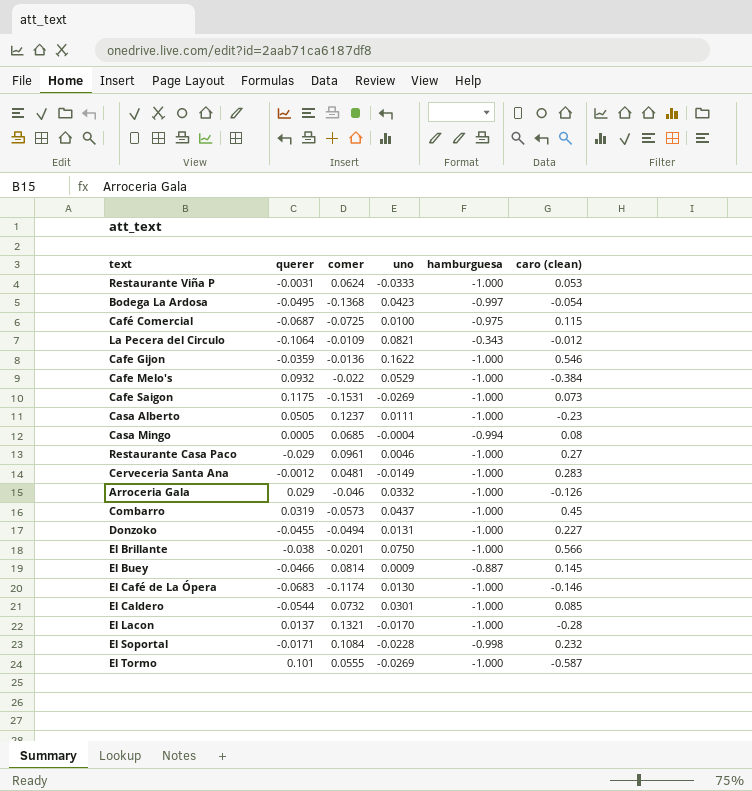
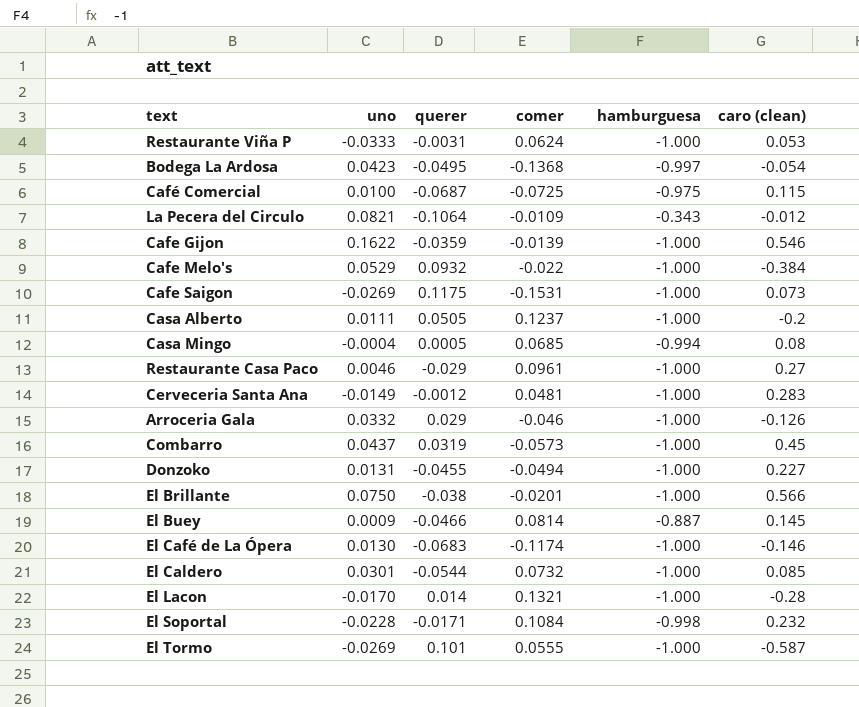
column uno | position: 4 -> 2
Cafe Gijon | comer: -0.0136 -> -0.0139
Casa Alberto | caro (clean): -0.23 -> -0.2
El Lacon | querer: 0.0137 -> 0.014

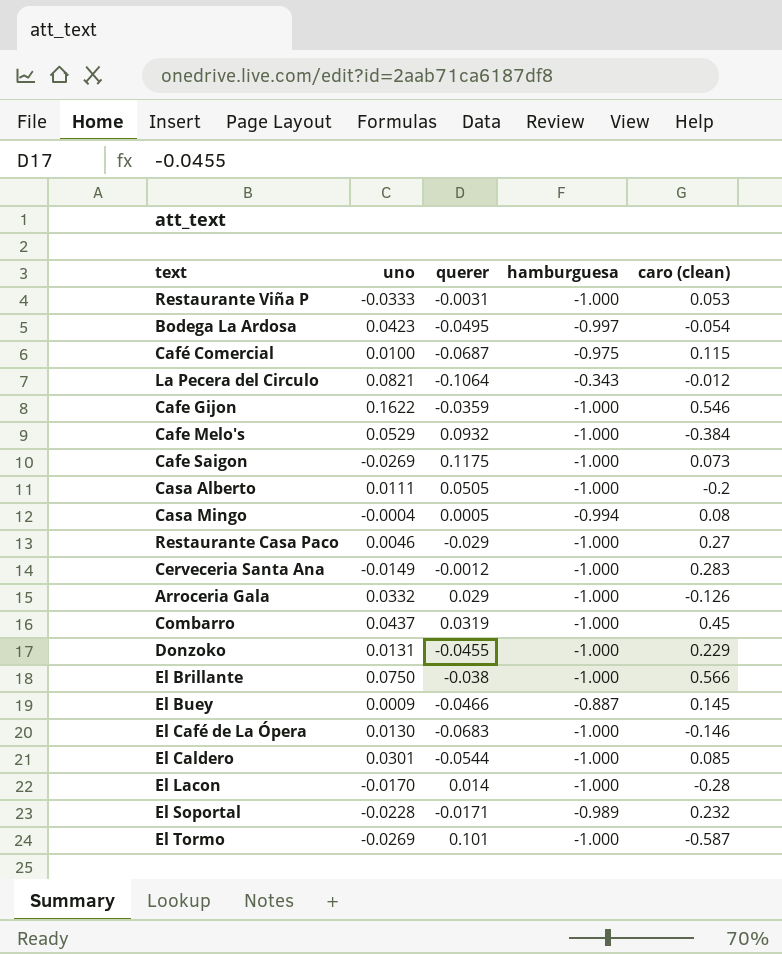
column comer | position: 4 -> none
Donzoko | caro (clean): 0.227 -> 0.229
El Soportal | hamburguesa: -0.998 -> -0.989

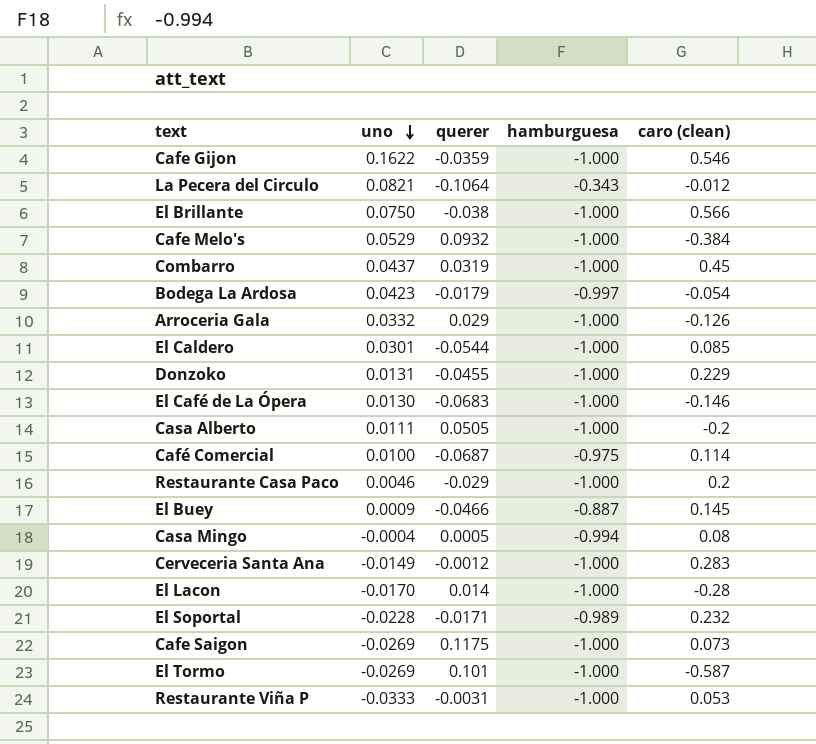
row order: none -> uno descending
Bodega La Ardosa | querer: -0.0495 -> -0.0179
Café Comercial | caro (clean): 0.115 -> 0.114
Restaurante Casa Paco | caro (clean): 0.27 -> 0.2

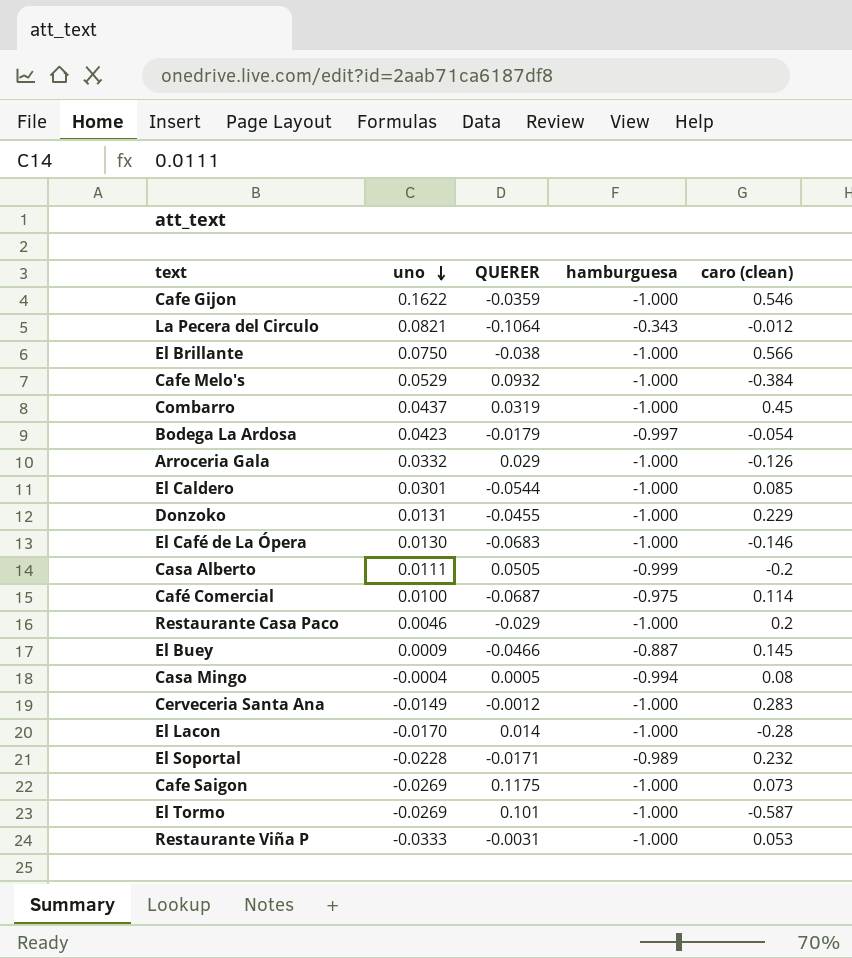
column name: querer -> QUERER
Casa Alberto | hamburguesa: -1.000 -> -0.999

